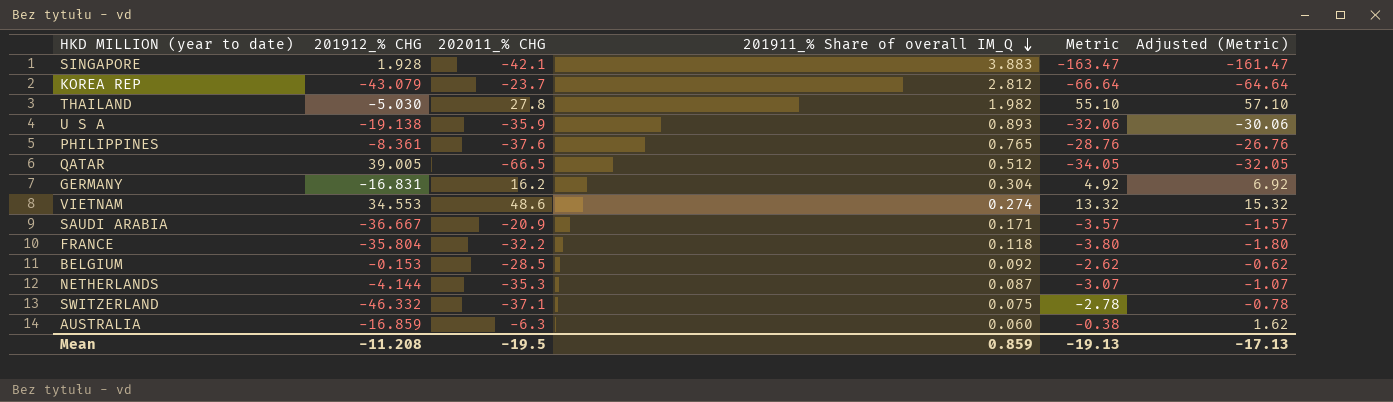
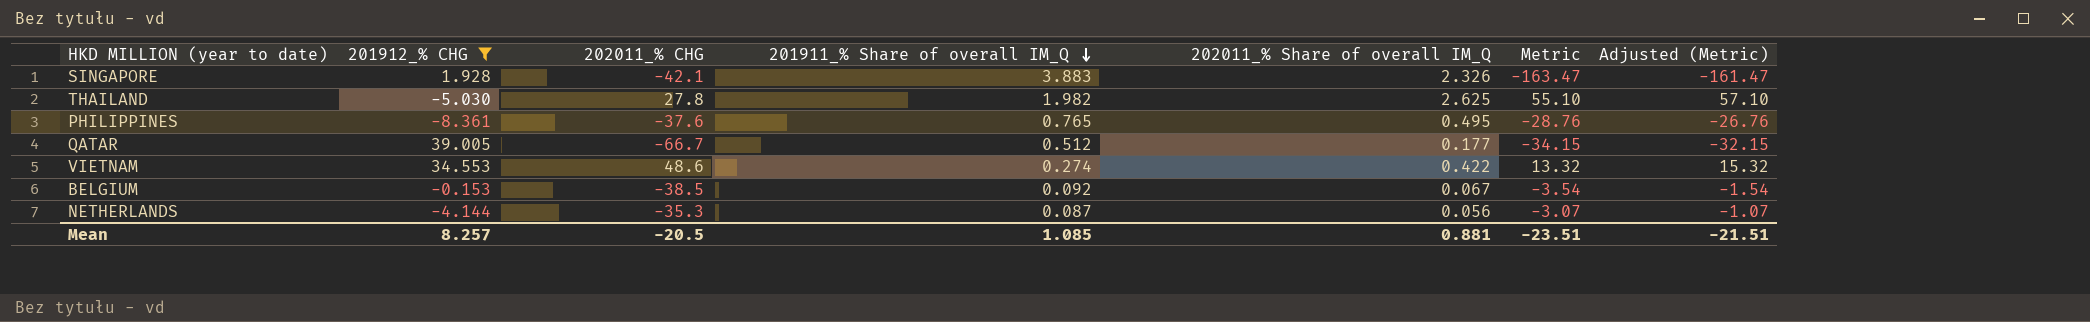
filter: none -> 201912_% CHG >= -8.361
column 202011_% Share of overall IM_Q | position: none -> 5
QATAR | 202011_% CHG: -66.5 -> -66.7
QATAR | Metric: -34.05 -> -34.15
QATAR | Adjusted (Metric): -32.05 -> -32.15
BELGIUM | 202011_% CHG: -28.5 -> -38.5
BELGIUM | Metric: -2.62 -> -3.54
BELGIUM | Adjusted (Metric): -0.62 -> -1.54
Mean | 201912_% CHG: -11.208 -> 8.257
Mean | 202011_% CHG: -19.5 -> -20.5
Mean | 201911_% Share of overall IM_Q: 0.859 -> 1.085
Mean | Metric: -19.13 -> -23.51
Mean | Adjusted (Metric): -17.13 -> -21.51

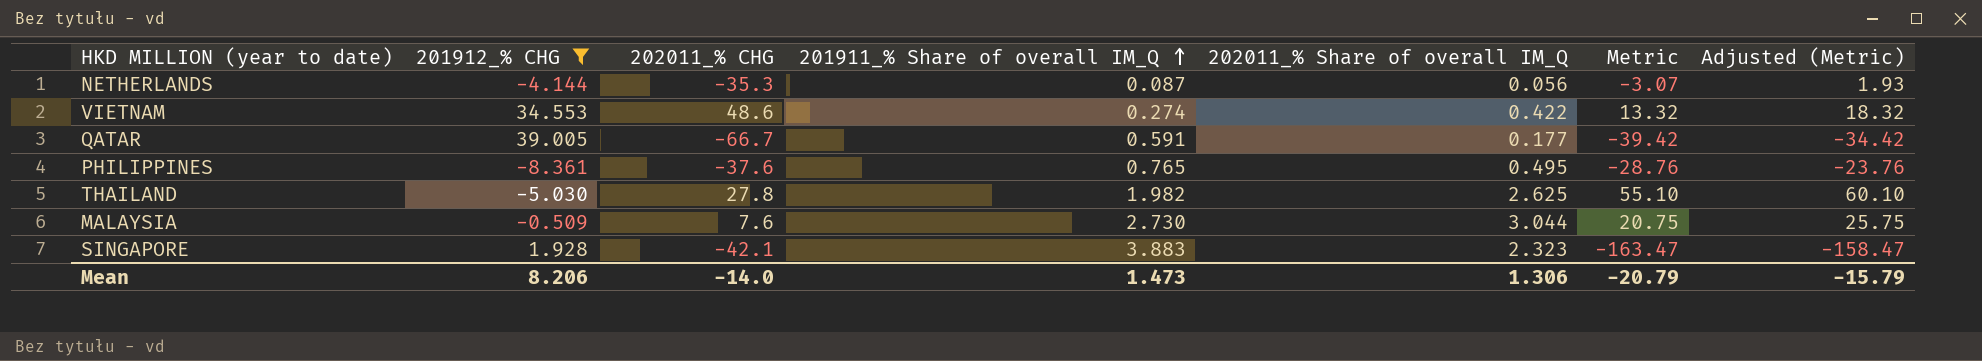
row order: 201911_% Share of overall IM_Q descending -> 201911_% Share of overall IM_Q ascending
column Adjusted (Metric) | formula: [Metric] + 2 -> [Metric] + 5
row BELGIUM: -0.153 | -38.5 | 0.092 | 0.067 | -3.54 | -1.54 -> none
QATAR | 201911_% Share of overall IM_Q: 0.512 -> 0.591
QATAR | Metric: -34.15 -> -39.42
row MALAYSIA: none -> -0.509 | 7.6 | 2.730 | 3.044 | 20.75 | 25.75
SINGAPORE | 202011_% Share of overall IM_Q: 2.326 -> 2.323
Mean | 201912_% CHG: 8.257 -> 8.206
Mean | 202011_% CHG: -20.5 -> -14.0
Mean | 201911_% Share of overall IM_Q: 1.085 -> 1.473
Mean | 202011_% Share of overall IM_Q: 0.881 -> 1.306
Mean | Metric: -23.51 -> -20.79
Mean | Adjusted (Metric): -21.51 -> -15.79

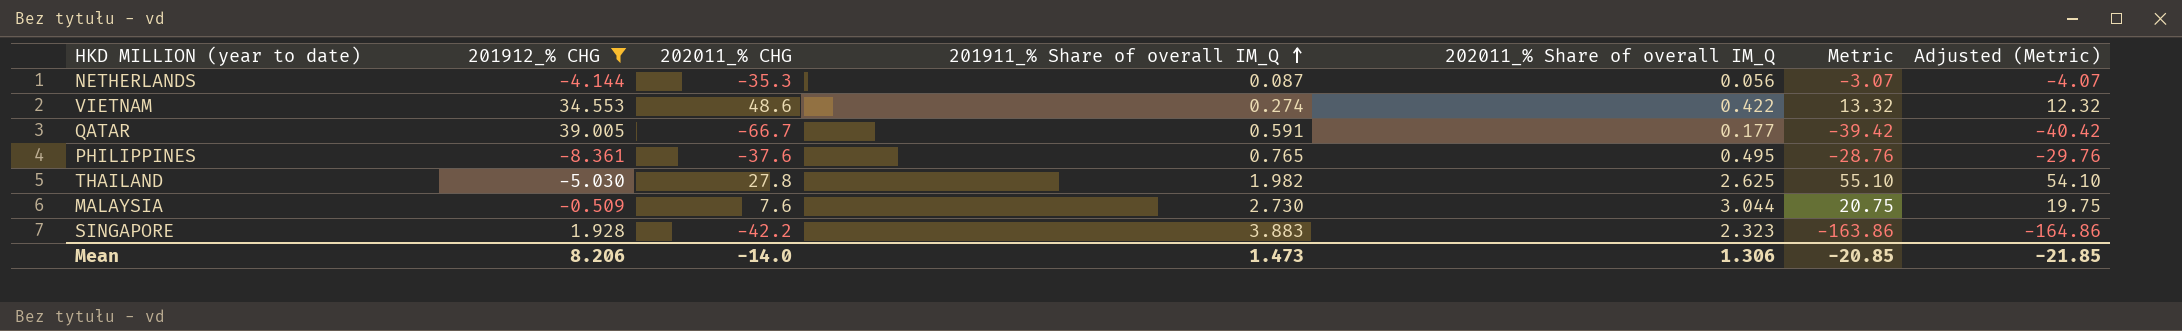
column Adjusted (Metric) | formula: [Metric] + 5 -> [Metric] - 1
SINGAPORE | 202011_% CHG: -42.1 -> -42.2
SINGAPORE | Metric: -163.47 -> -163.86
Mean | Metric: -20.79 -> -20.85
Mean | Adjusted (Metric): -15.79 -> -21.85

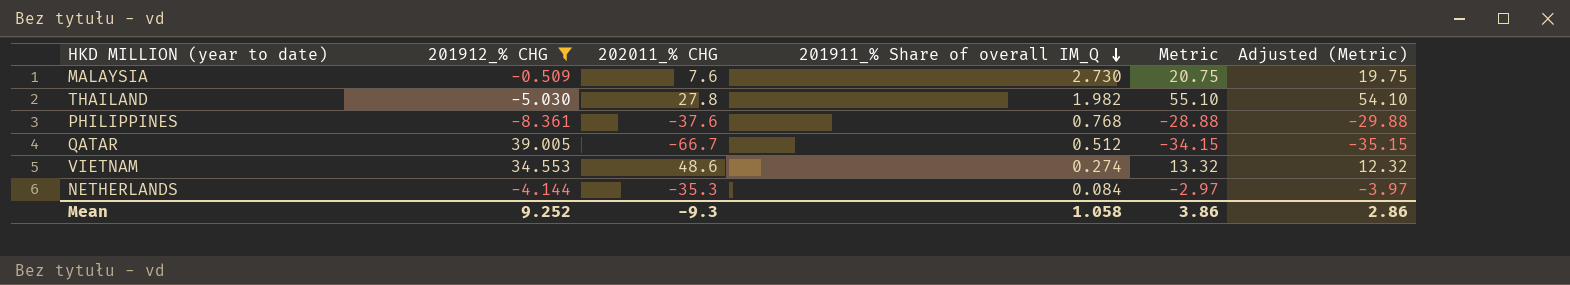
row order: 201911_% Share of overall IM_Q ascending -> 201911_% Share of overall IM_Q descending
column 202011_% Share of overall IM_Q | position: 5 -> none
row SINGAPORE: 1.928 | -42.2 | 3.883 | 2.323 | -163.86 | -164.86 -> none
PHILIPPINES | 201911_% Share of overall IM_Q: 0.765 -> 0.768
PHILIPPINES | Metric: -28.76 -> -28.88
PHILIPPINES | Adjusted (Metric): -29.76 -> -29.88
QATAR | 201911_% Share of overall IM_Q: 0.591 -> 0.512
QATAR | Metric: -39.42 -> -34.15
QATAR | Adjusted (Metric): -40.42 -> -35.15
NETHERLANDS | 201911_% Share of overall IM_Q: 0.087 -> 0.084
NETHERLANDS | Metric: -3.07 -> -2.97
NETHERLANDS | Adjusted (Metric): -4.07 -> -3.97
Mean | 201912_% CHG: 8.206 -> 9.252
Mean | 202011_% CHG: -14.0 -> -9.3
Mean | 201911_% Share of overall IM_Q: 1.473 -> 1.058
Mean | Metric: -20.85 -> 3.86
Mean | Adjusted (Metric): -21.85 -> 2.86

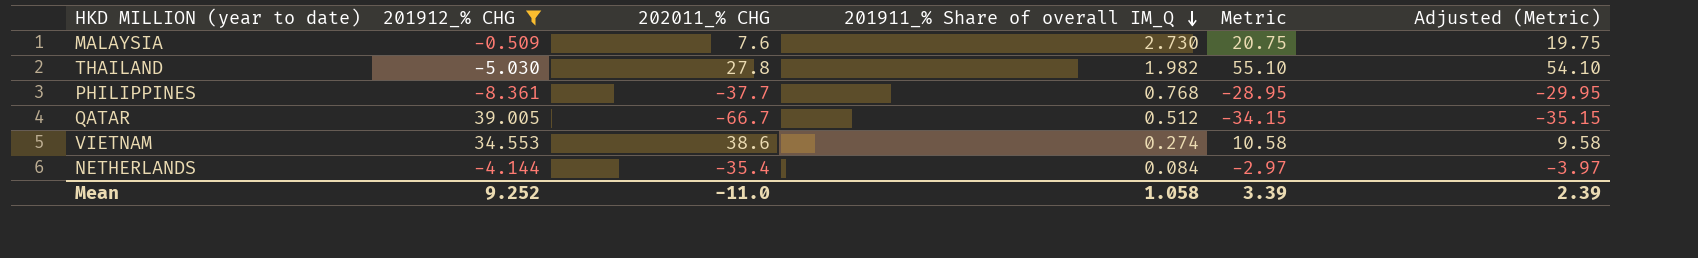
PHILIPPINES | 202011_% CHG: -37.6 -> -37.7
PHILIPPINES | Metric: -28.88 -> -28.95
PHILIPPINES | Adjusted (Metric): -29.88 -> -29.95
VIETNAM | 202011_% CHG: 48.6 -> 38.6
VIETNAM | Metric: 13.32 -> 10.58
VIETNAM | Adjusted (Metric): 12.32 -> 9.58
NETHERLANDS | 202011_% CHG: -35.3 -> -35.4
Mean | 202011_% CHG: -9.3 -> -11.0
Mean | Metric: 3.86 -> 3.39
Mean | Adjusted (Metric): 2.86 -> 2.39

